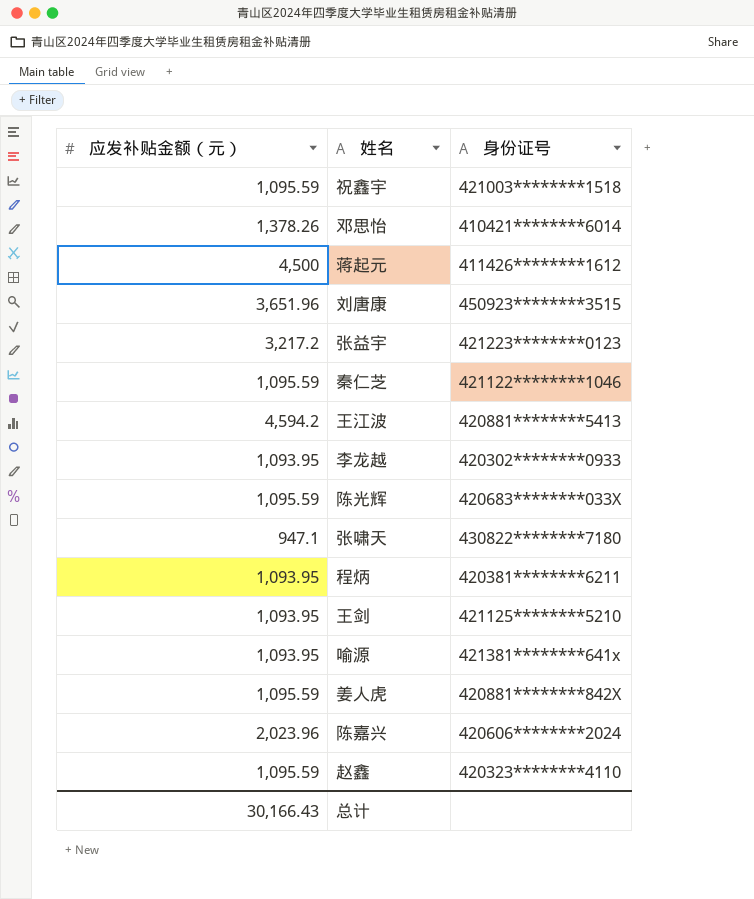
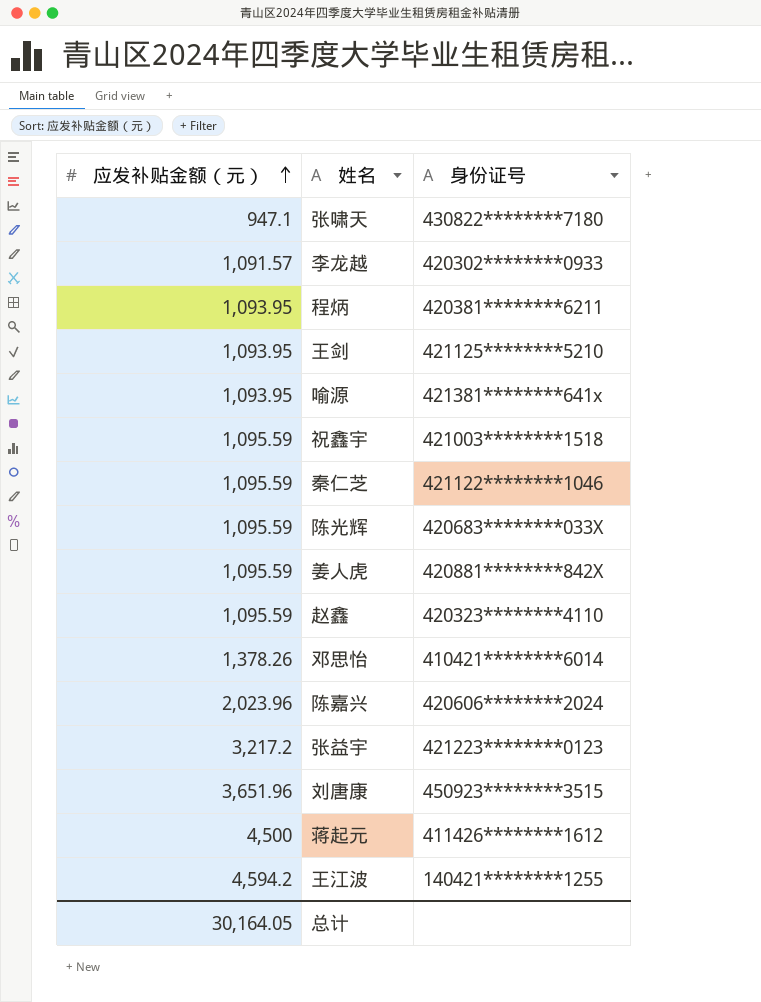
row order: none -> 应发补贴金额（元） ascending
李龙越 | 应发补贴金额（元）: 1,093.95 -> 1,091.57
王江波 | 身份证号: 420881********5413 -> 140421********1255
总计 | 应发补贴金额（元）: 30,166.43 -> 30,164.05

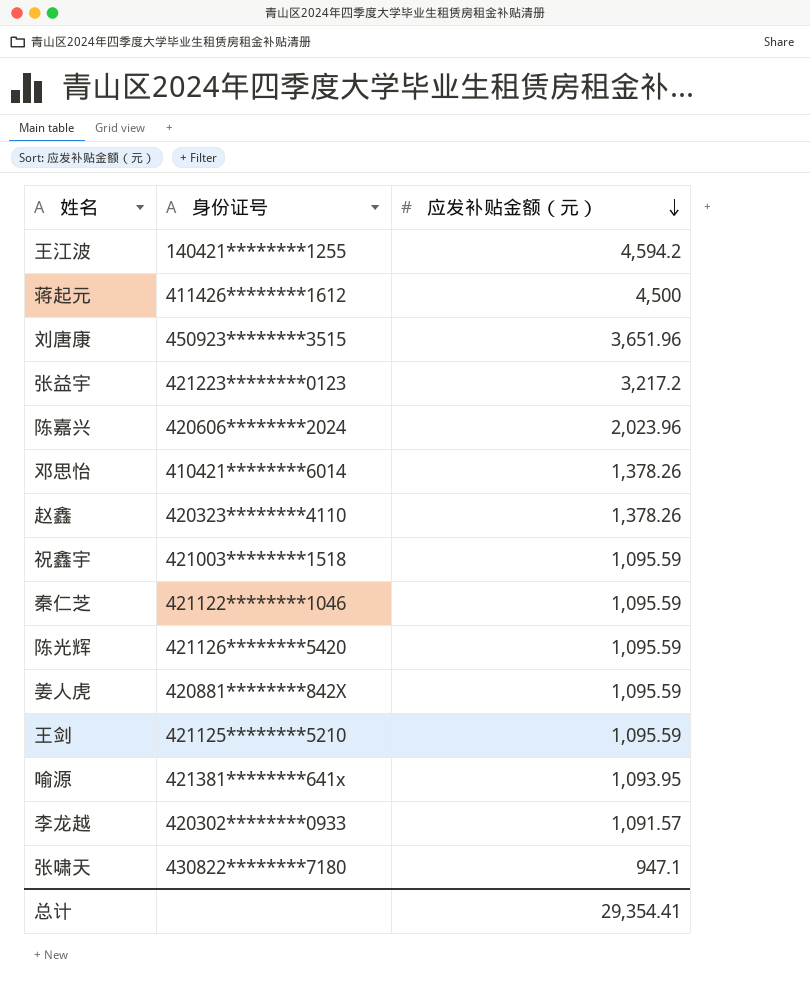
row order: 应发补贴金额（元） ascending -> 应发补贴金额（元） descending
column 应发补贴金额（元） | position: 1 -> 3
row 程炳: 1,093.95 | 420381********6211 -> none
赵鑫 | 应发补贴金额（元）: 1,095.59 -> 1,378.26
陈光辉 | 身份证号: 420683********033X -> 421126********5420
王剑 | 应发补贴金额（元）: 1,093.95 -> 1,095.59
总计 | 应发补贴金额（元）: 30,164.05 -> 29,354.41

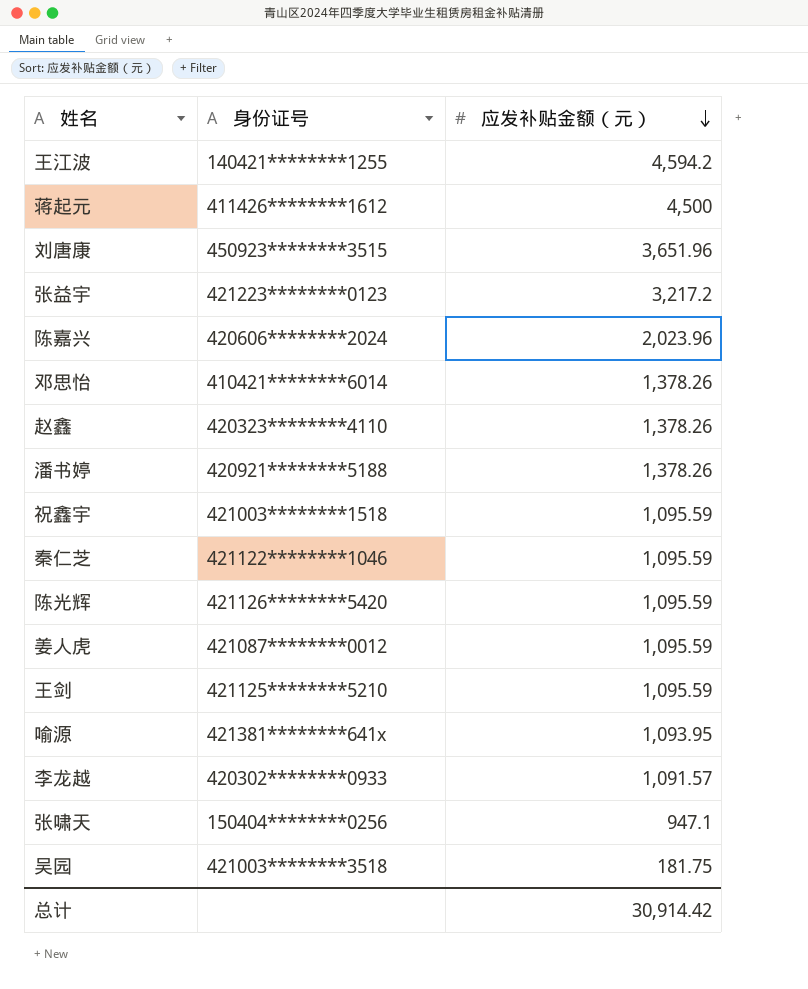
row 潘书婷: none -> 420921********5188 | 1,378.26
姜人虎 | 身份证号: 420881********842X -> 421087********0012
张啸天 | 身份证号: 430822********7180 -> 150404********0256
row 吴园: none -> 421003********3518 | 181.75
总计 | 应发补贴金额（元）: 29,354.41 -> 30,914.42

